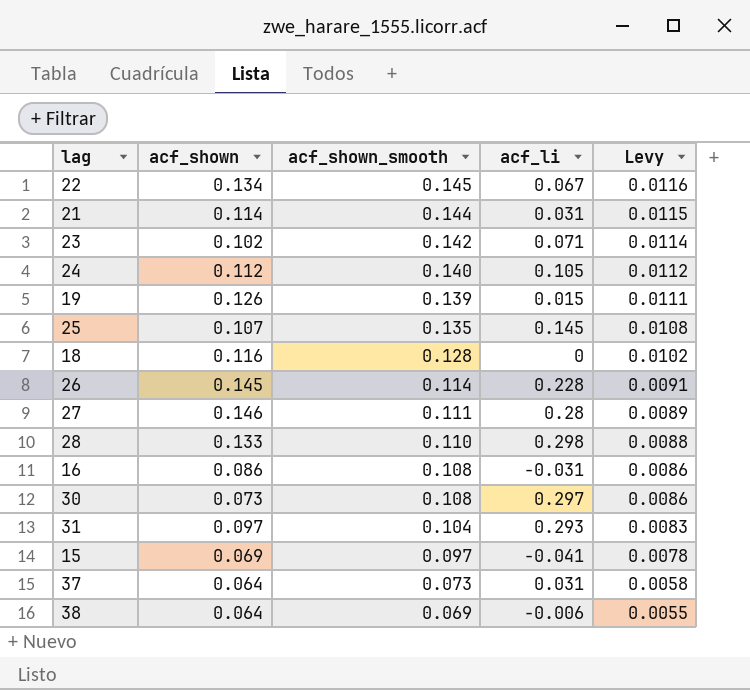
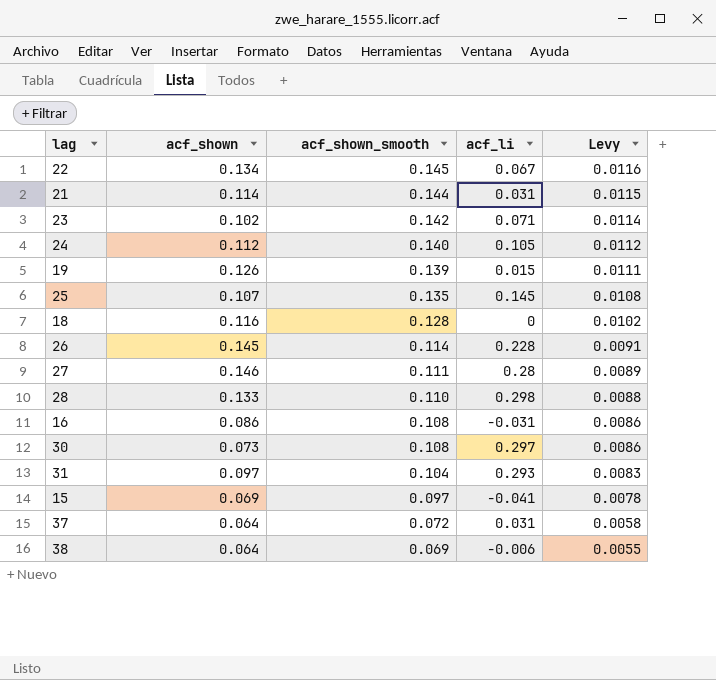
37 | acf_shown_smooth: 0.073 -> 0.072

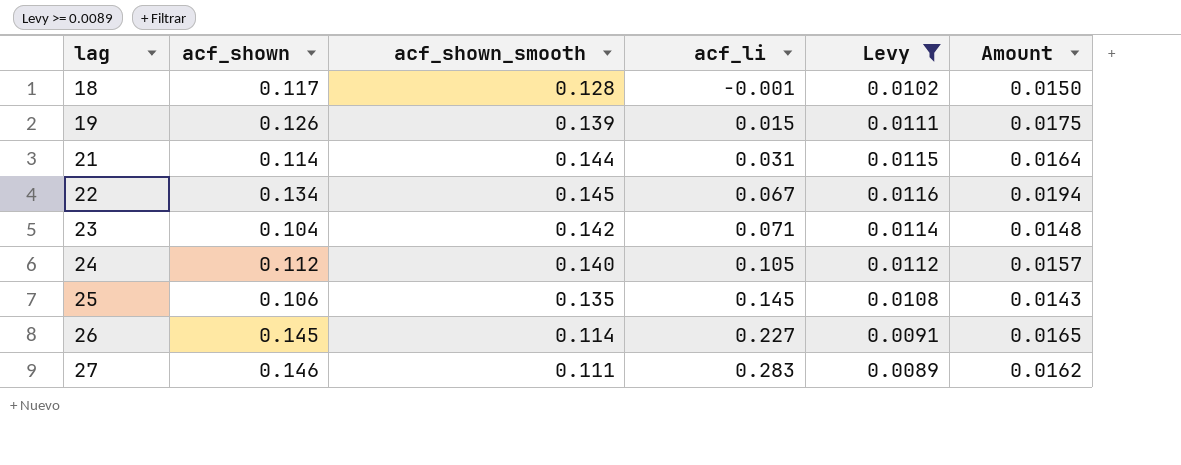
filter: none -> Levy >= 0.0089
row order: acf_shown_smooth descending -> lag ascending
column Amount | formula: none -> [acf_shown] * [acf_shown_smooth]
18 | acf_shown: 0.116 -> 0.117
18 | acf_li: 0 -> -0.001
23 | acf_shown: 0.102 -> 0.104
25 | acf_shown: 0.107 -> 0.106
26 | acf_li: 0.228 -> 0.227
27 | acf_li: 0.28 -> 0.283

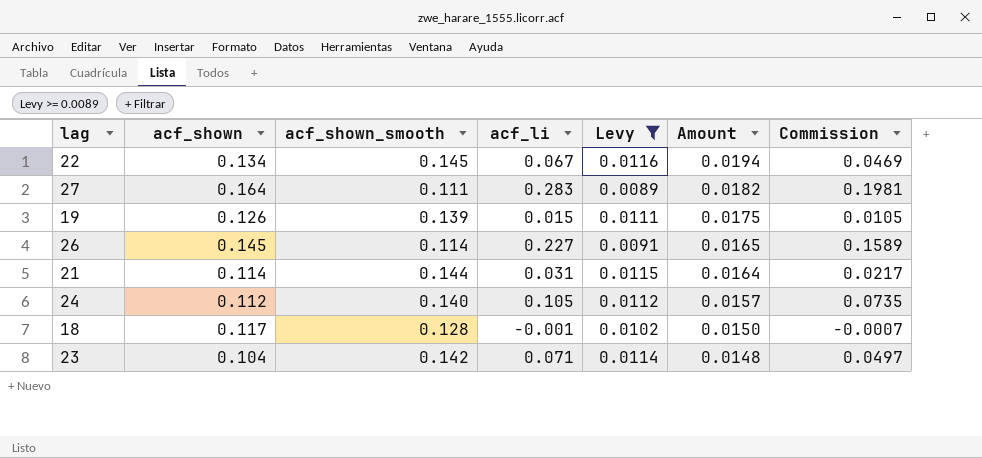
row order: lag ascending -> Amount descending
column Commission | formula: none -> [acf_li] * 0.7
row 25: 0.106 | 0.135 | 0.145 | 0.0108 | 0.0143 -> none
27 | acf_shown: 0.146 -> 0.164
27 | Amount: 0.0162 -> 0.0182

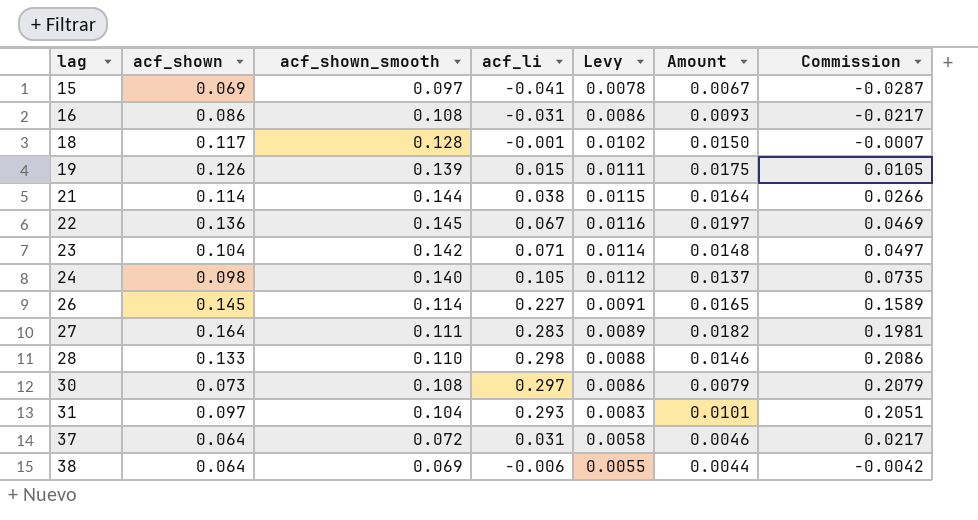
filter: Levy >= 0.0089 -> none
row order: Amount descending -> lag ascending
21 | acf_li: 0.031 -> 0.038
21 | Commission: 0.0217 -> 0.0266
22 | acf_shown: 0.134 -> 0.136
22 | Amount: 0.0194 -> 0.0197
24 | acf_shown: 0.112 -> 0.098
24 | Amount: 0.0157 -> 0.0137

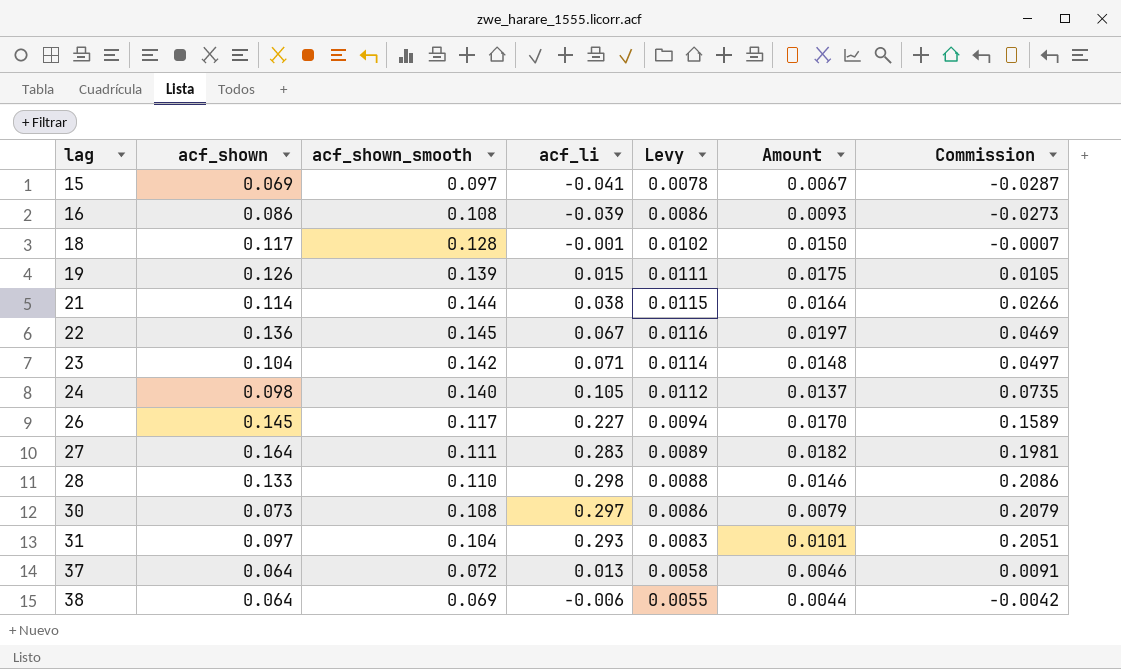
16 | acf_li: -0.031 -> -0.039
16 | Commission: -0.0217 -> -0.0273
26 | acf_shown_smooth: 0.114 -> 0.117
26 | Levy: 0.0091 -> 0.0094
26 | Amount: 0.0165 -> 0.0170
37 | acf_li: 0.031 -> 0.013
37 | Commission: 0.0217 -> 0.0091

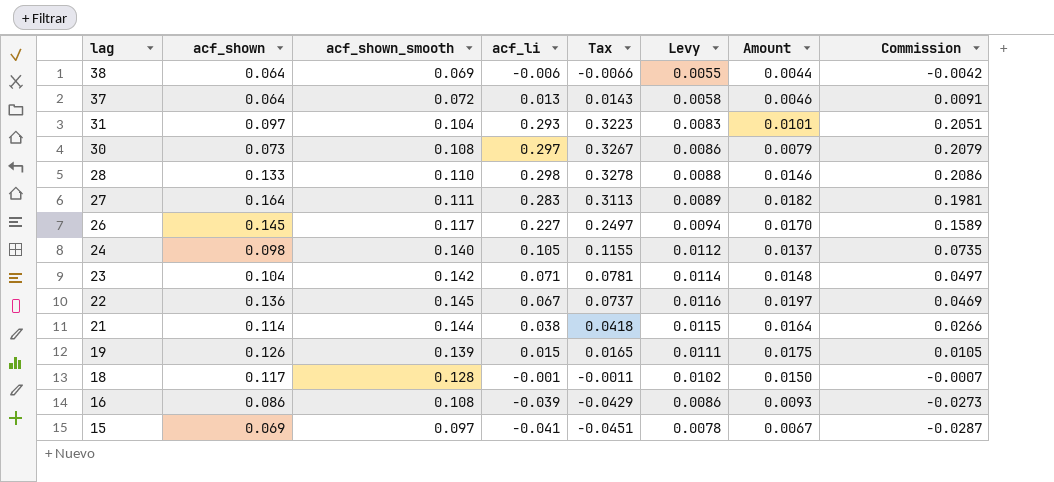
row order: lag ascending -> lag descending
column Tax | formula: none -> [acf_li] * 1.1

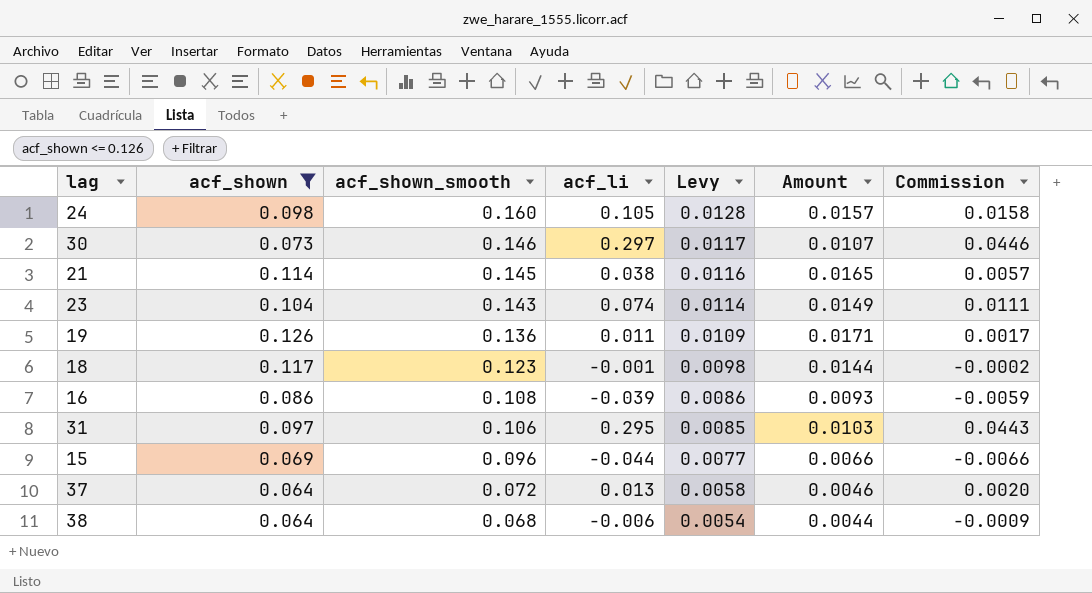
filter: none -> acf_shown <= 0.126
row order: lag descending -> acf_shown_smooth descending
column Tax | formula: [acf_li] * 1.1 -> none
column Commission | formula: [acf_li] * 0.7 -> [acf_li] * 0.15
24 | acf_shown_smooth: 0.140 -> 0.160
24 | Levy: 0.0112 -> 0.0128
24 | Amount: 0.0137 -> 0.0157
30 | acf_shown_smooth: 0.108 -> 0.146
30 | Levy: 0.0086 -> 0.0117
30 | Amount: 0.0079 -> 0.0107
21 | acf_shown_smooth: 0.144 -> 0.145
21 | Levy: 0.0115 -> 0.0116
21 | Amount: 0.0164 -> 0.0165
23 | acf_shown_smooth: 0.142 -> 0.143
23 | acf_li: 0.071 -> 0.074
23 | Amount: 0.0148 -> 0.0149
19 | acf_shown_smooth: 0.139 -> 0.136
19 | acf_li: 0.015 -> 0.011
19 | Levy: 0.0111 -> 0.0109
19 | Amount: 0.0175 -> 0.0171
18 | acf_shown_smooth: 0.128 -> 0.123
18 | Levy: 0.0102 -> 0.0098
18 | Amount: 0.0150 -> 0.0144
31 | acf_shown_smooth: 0.104 -> 0.106
31 | acf_li: 0.293 -> 0.295
31 | Levy: 0.0083 -> 0.0085
31 | Amount: 0.0101 -> 0.0103
15 | acf_shown_smooth: 0.097 -> 0.096
15 | acf_li: -0.041 -> -0.044
15 | Levy: 0.0078 -> 0.0077
15 | Amount: 0.0067 -> 0.0066
38 | acf_shown_smooth: 0.069 -> 0.068
38 | Levy: 0.0055 -> 0.0054

